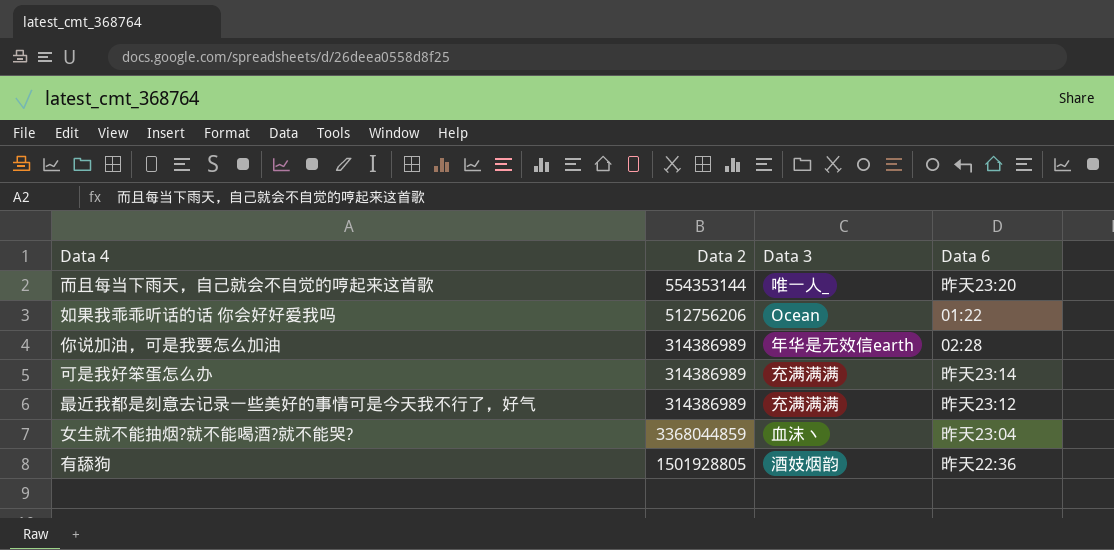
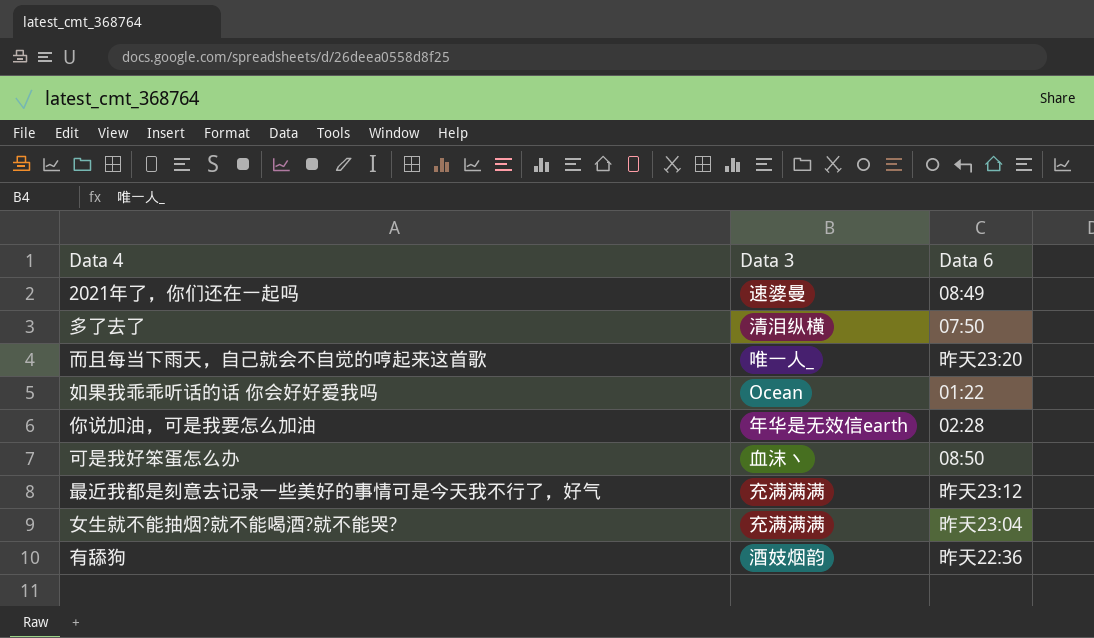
column Data 2 | position: 2 -> none
row 2021年了，你们还在一起吗: none -> 速婆曼 | 08:49
row 多了去了: none -> 清泪纵横 | 07:50
可是我好笨蛋怎么办 | Data 3: 充满满满 -> 血沫丶
可是我好笨蛋怎么办 | Data 6: 昨天23:14 -> 08:50
女生就不能抽烟?就不能喝酒?就不能哭? | Data 3: 血沫丶 -> 充满满满

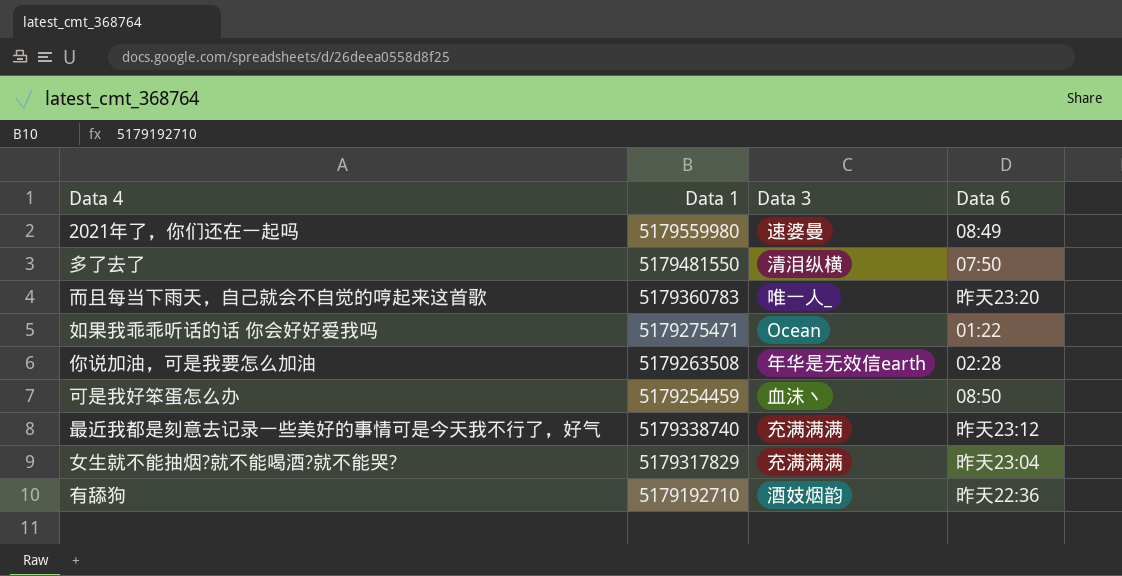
column Data 1 | position: none -> 2

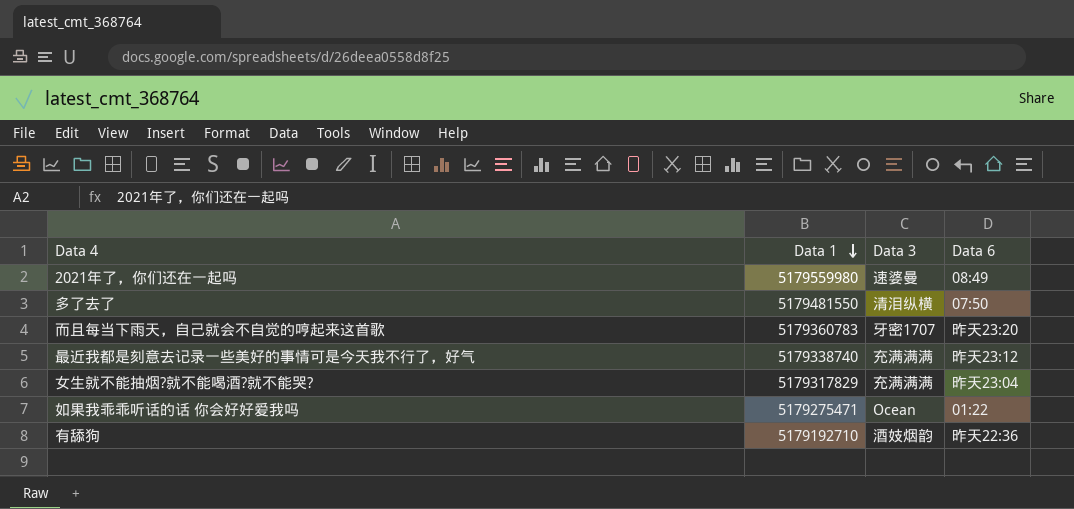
row order: none -> Data 1 descending
row 你说加油，可是我要怎么加油: 5179263508 | 年华是无效信earth | 02:28 -> none
row 可是我好笨蛋怎么办: 5179254459 | 血沫丶 | 08:50 -> none
而且每当下雨天，自己就会不自觉的哼起来这首歌 | Data 3: 唯一人_ -> 牙密1707

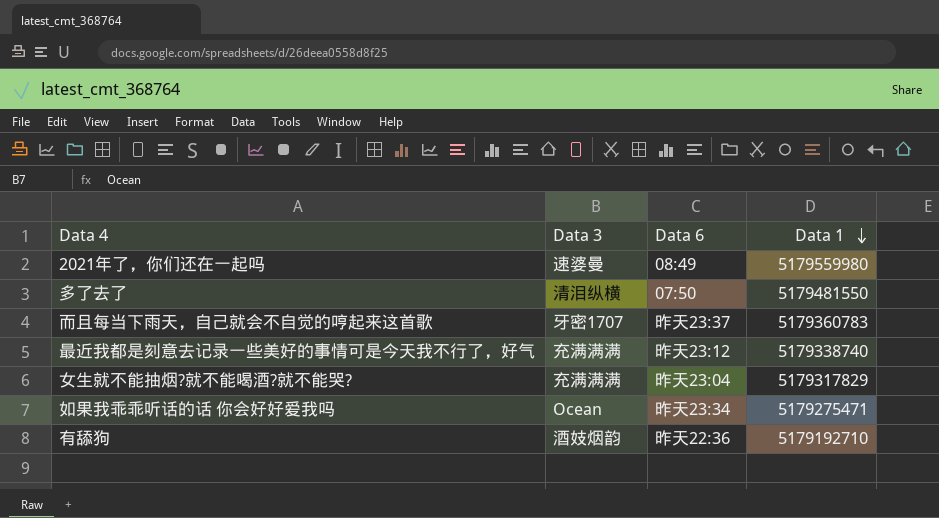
column Data 1 | position: 2 -> 4
而且每当下雨天，自己就会不自觉的哼起来这首歌 | Data 6: 昨天23:20 -> 昨天23:37
如果我乖乖听话的话 你会好好爱我吗 | Data 6: 01:22 -> 昨天23:34

